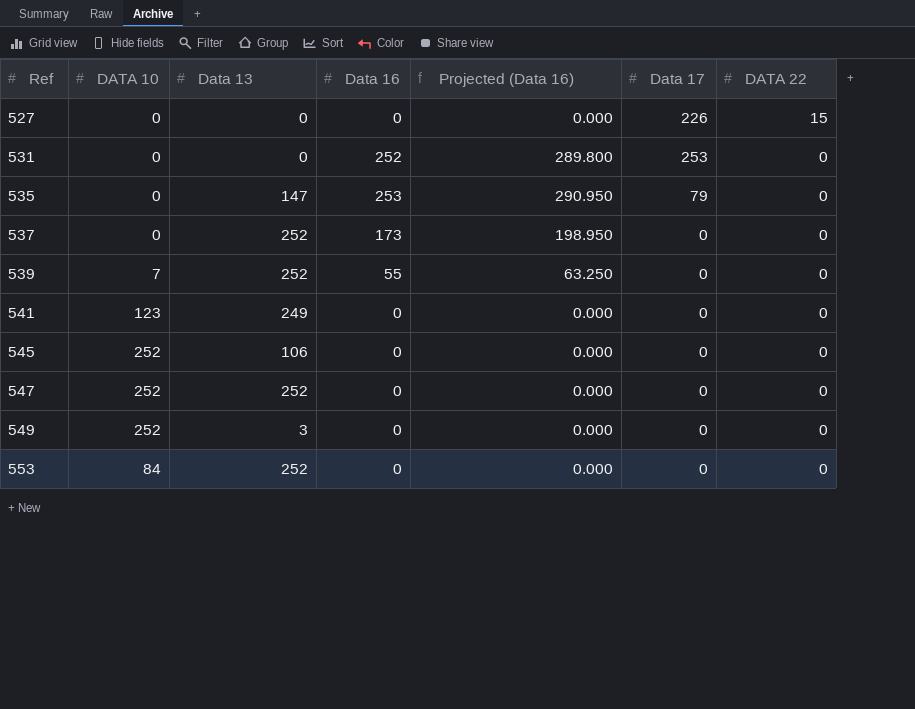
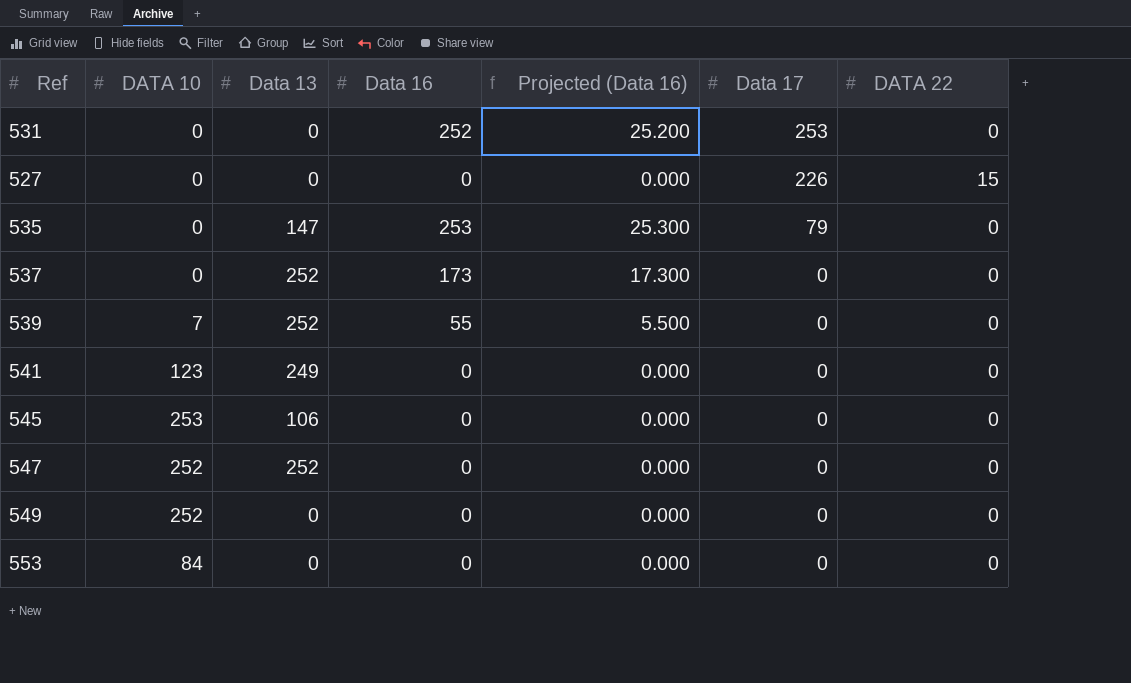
row order: Ref ascending -> Data 17 descending
column Projected (Data 16) | formula: [Data 16] * 1.15 -> [Data 16] * 0.1
545 | DATA 10: 252 -> 253
549 | Data 13: 3 -> 0
553 | Data 13: 252 -> 0

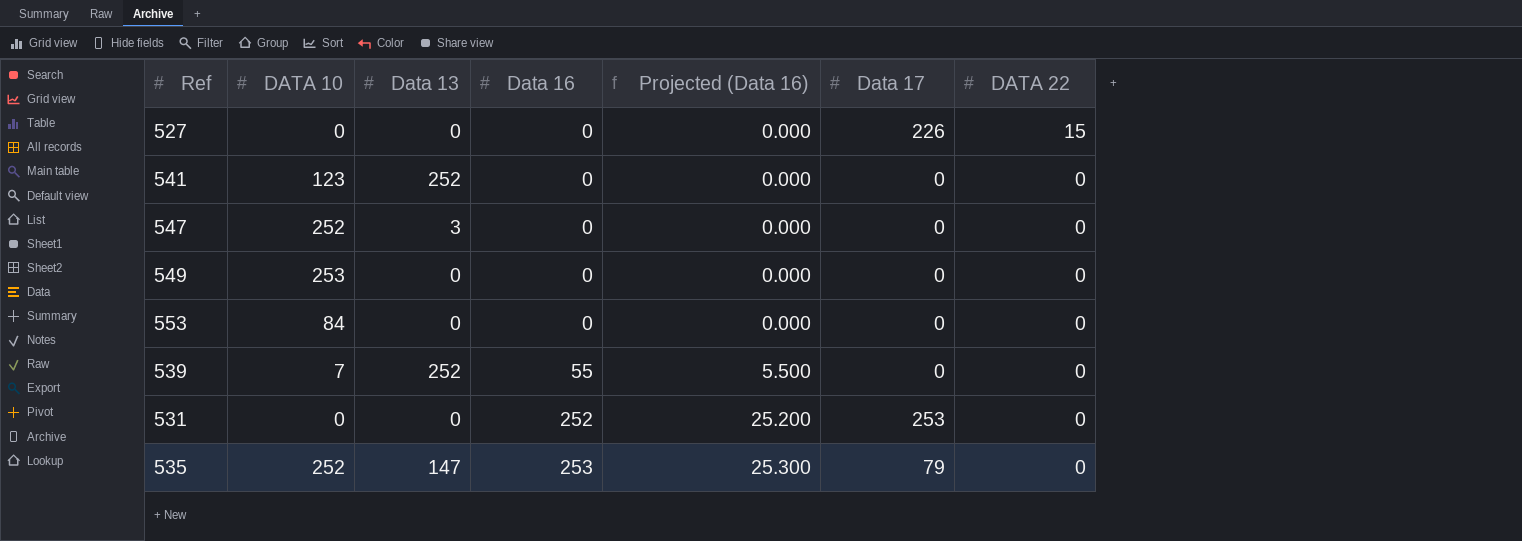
row order: Data 17 descending -> Data 16 ascending
row 537: 0 | 252 | 173 | 17.300 | 0 | 0 -> none
row 545: 253 | 106 | 0 | 0.000 | 0 | 0 -> none
541 | Data 13: 249 -> 252
547 | Data 13: 252 -> 3
549 | DATA 10: 252 -> 253
535 | DATA 10: 0 -> 252

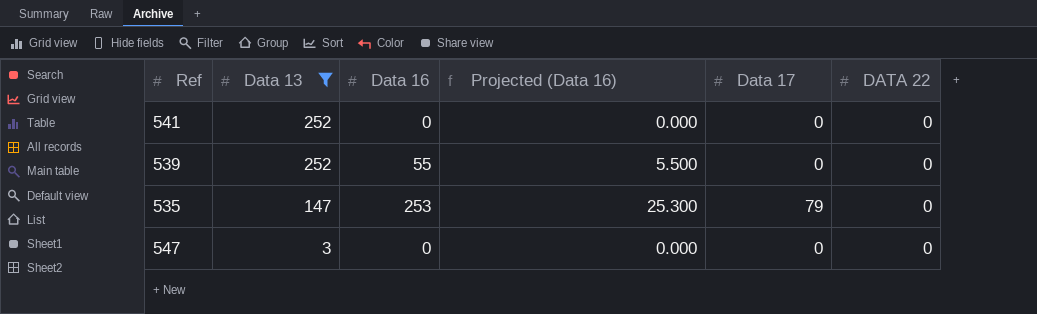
filter: none -> Data 13 != 0
row order: Data 16 ascending -> Data 13 descending
column DATA 10 | position: 2 -> none

